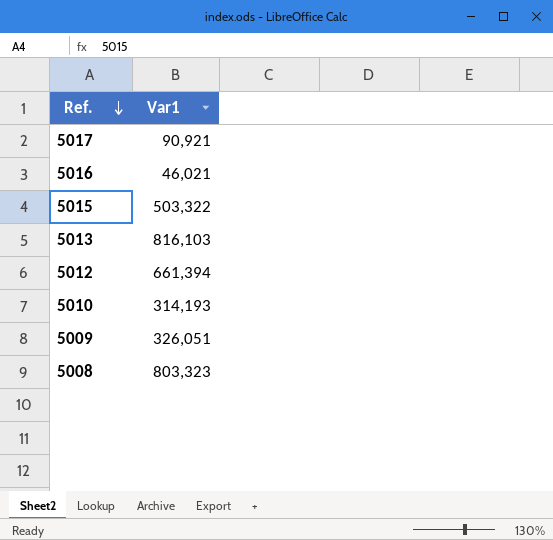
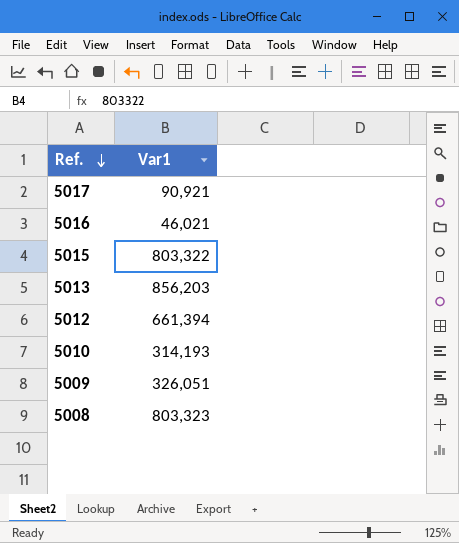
5015 | Var1: 503,322 -> 803,322
5013 | Var1: 816,103 -> 856,203

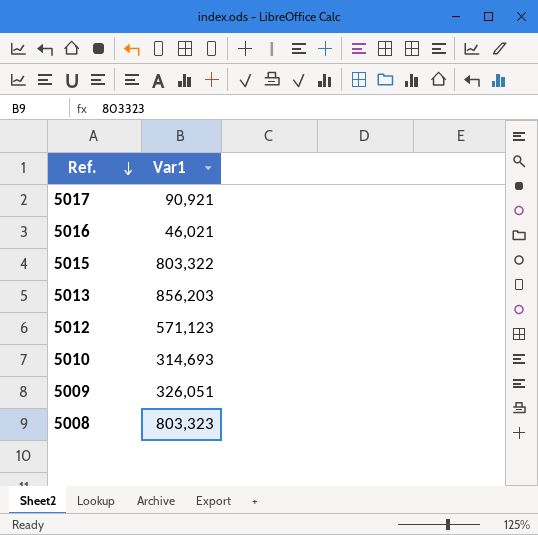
5012 | Var1: 661,394 -> 571,123
5010 | Var1: 314,193 -> 314,693

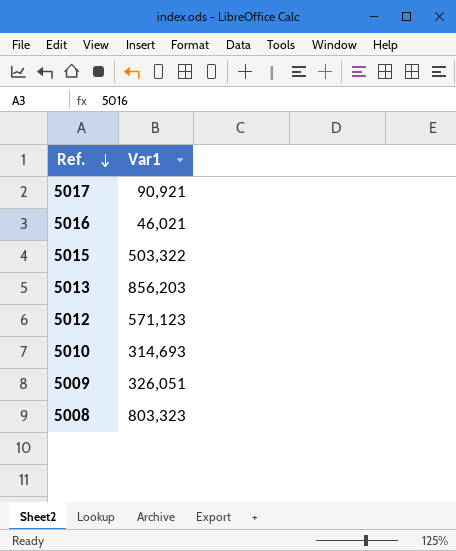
5015 | Var1: 803,322 -> 503,322

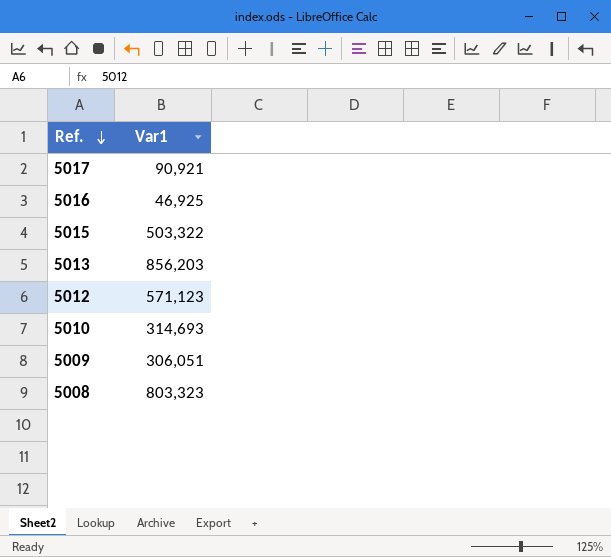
5016 | Var1: 46,021 -> 46,925
5009 | Var1: 326,051 -> 306,051

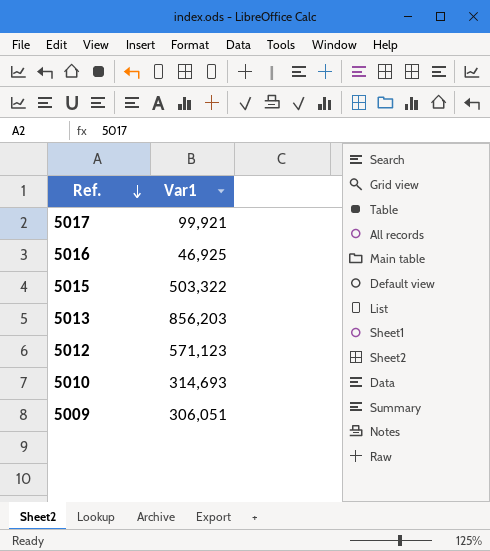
row 5008: 803,323 -> none
5017 | Var1: 90,921 -> 99,921

